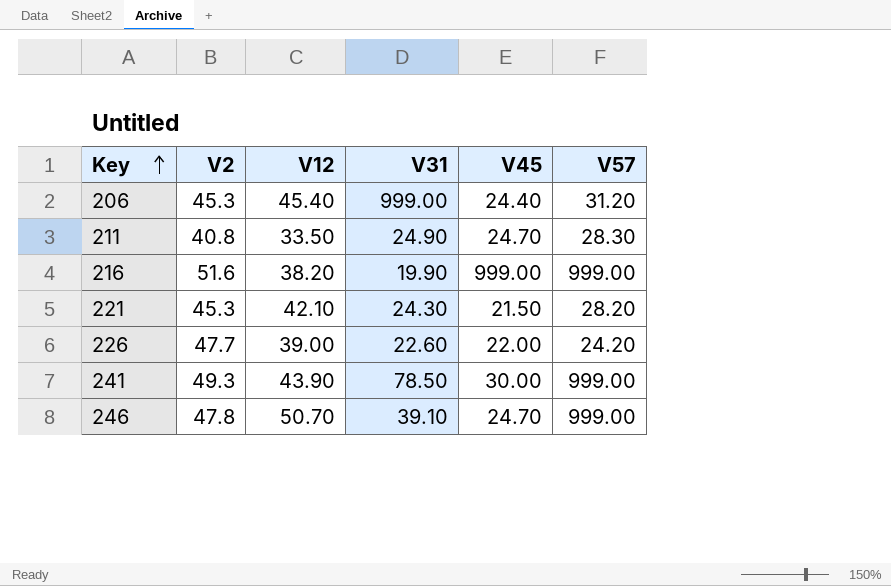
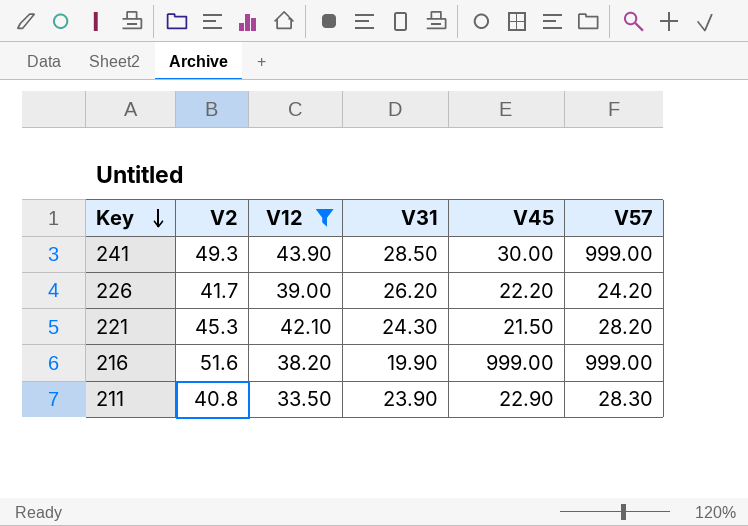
filter: none -> V12 <= 43.90
row order: Key ascending -> Key descending
241 | V31: 78.50 -> 28.50
226 | V2: 47.7 -> 41.7
226 | V31: 22.60 -> 26.20
226 | V45: 22.00 -> 22.20
211 | V31: 24.90 -> 23.90
211 | V45: 24.70 -> 22.90

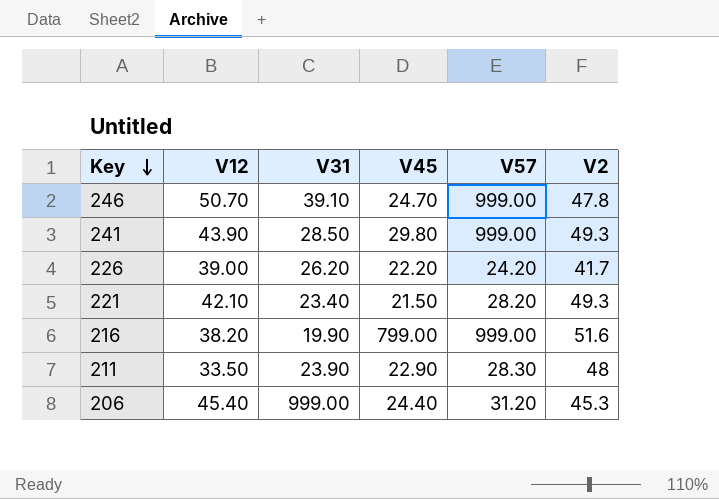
filter: V12 <= 43.90 -> none
column V2 | position: 2 -> 6
241 | V45: 30.00 -> 29.80
221 | V31: 24.30 -> 23.40
221 | V2: 45.3 -> 49.3
216 | V45: 999.00 -> 799.00
211 | V2: 40.8 -> 48

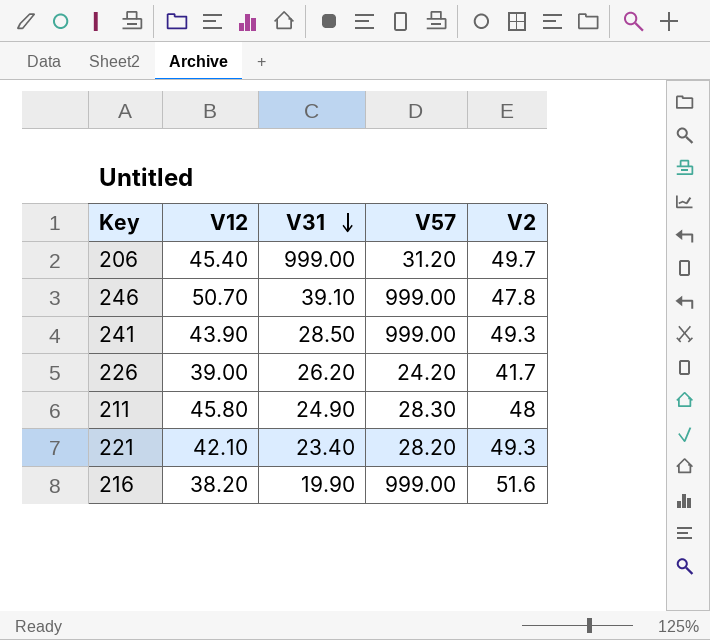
row order: Key descending -> V31 descending
column V45 | position: 4 -> none
206 | V2: 45.3 -> 49.7
211 | V12: 33.50 -> 45.80
211 | V31: 23.90 -> 24.90

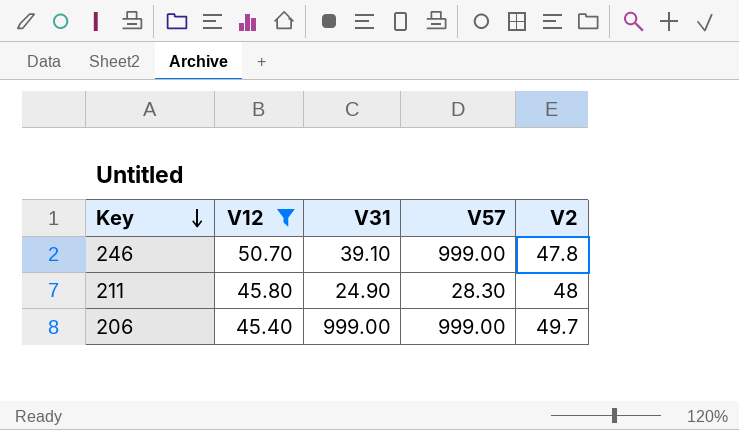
filter: none -> V12 >= 45.40
row order: V31 descending -> Key descending
206 | V57: 31.20 -> 999.00

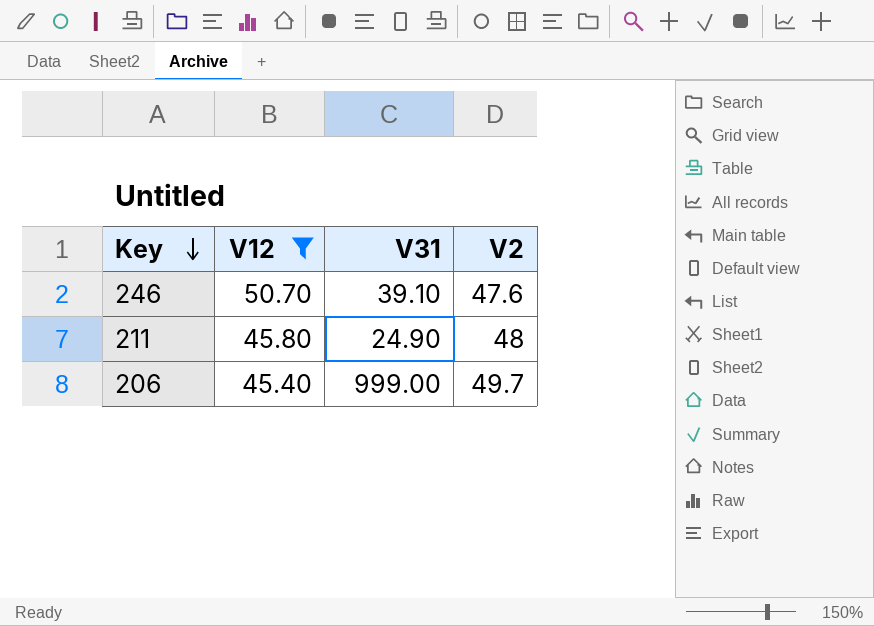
column V57 | position: 4 -> none
246 | V2: 47.8 -> 47.6

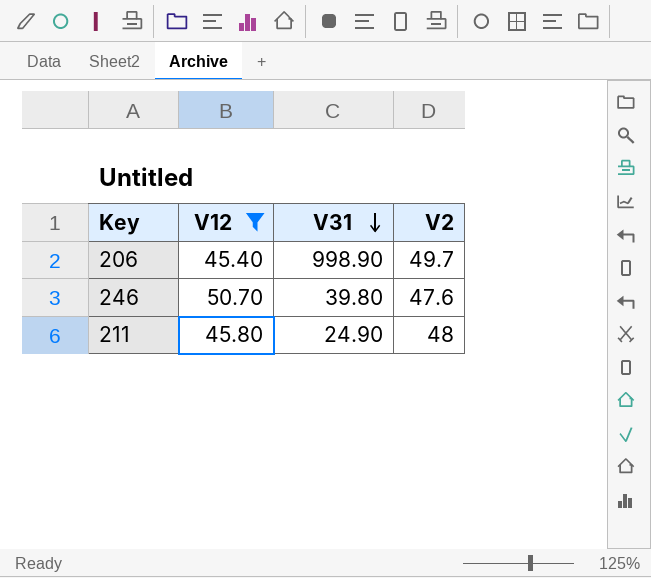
row order: Key descending -> V31 descending
206 | V31: 999.00 -> 998.90
246 | V31: 39.10 -> 39.80

